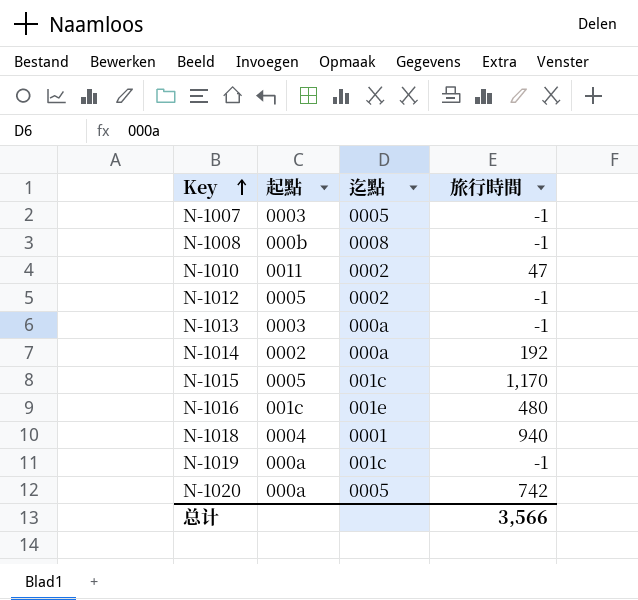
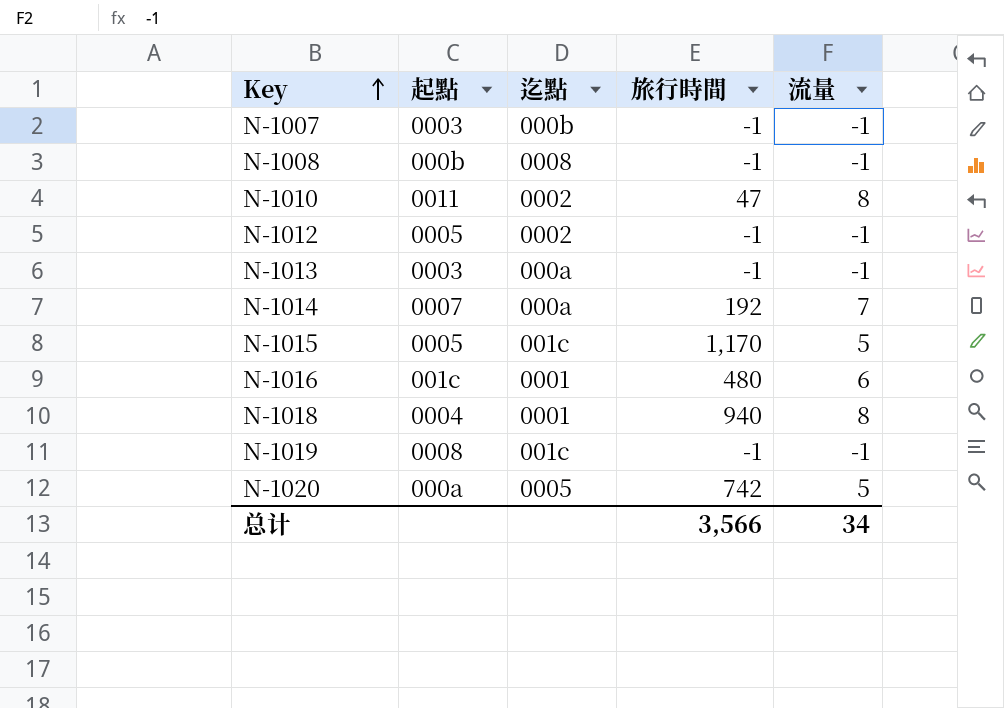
column 流量 | position: none -> 5
N-1007 | 迄點: 0005 -> 000b
N-1014 | 起點: 0002 -> 0007
N-1016 | 迄點: 001e -> 0001
N-1019 | 起點: 000a -> 0008

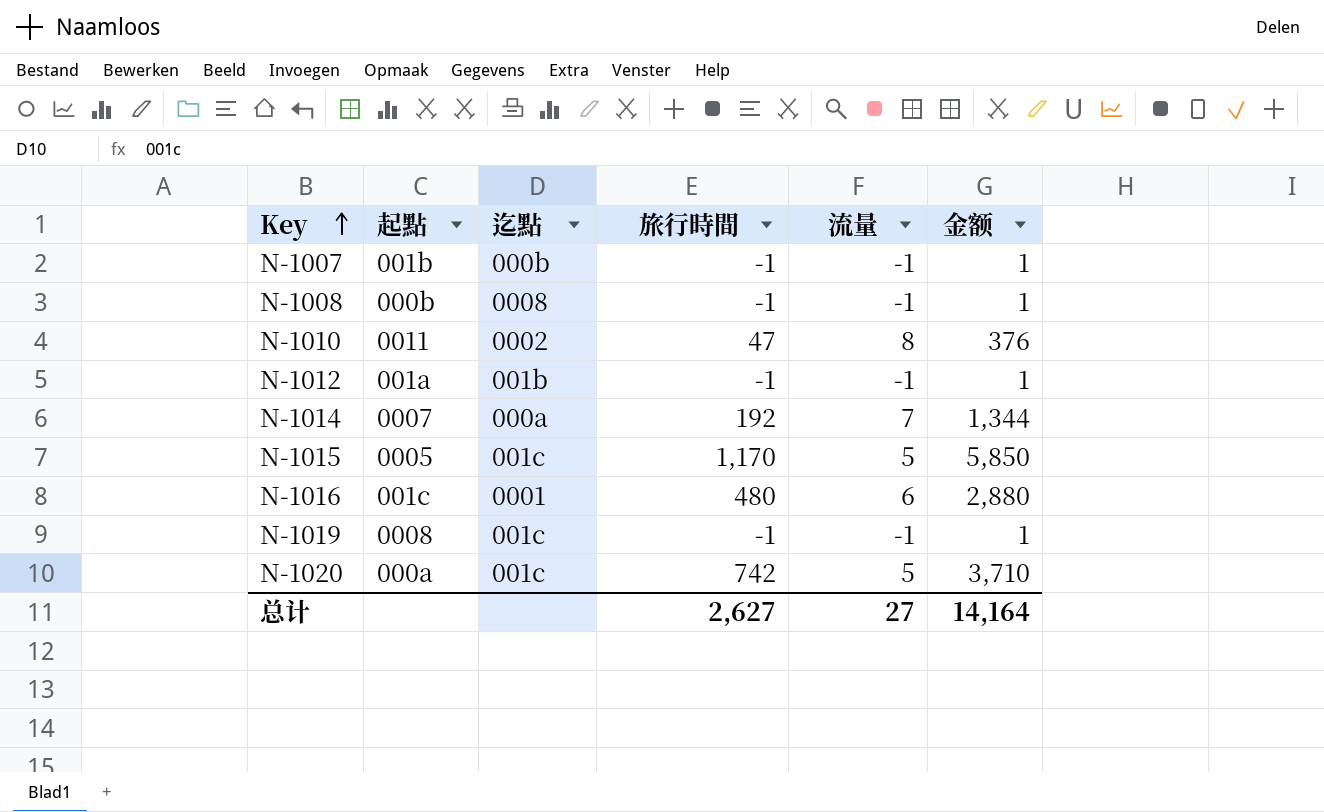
column 金额 | formula: none -> [旅行時間] * [流量]
row N-1013: 0003 | 000a | -1 | -1 -> none
row N-1018: 0004 | 0001 | 940 | 8 -> none
N-1007 | 起點: 0003 -> 001b
N-1012 | 起點: 0005 -> 001a
N-1012 | 迄點: 0002 -> 001b
N-1020 | 迄點: 0005 -> 001c
总计 | 旅行時間: 3,566 -> 2,627
总计 | 流量: 34 -> 27

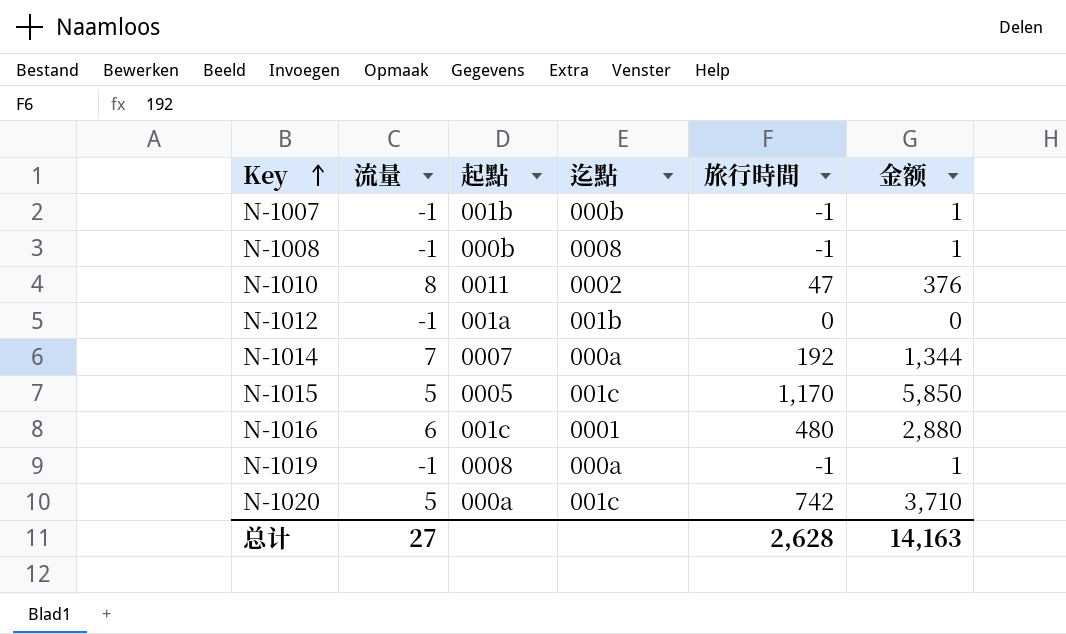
column 流量 | position: 5 -> 2
N-1012 | 旅行時間: -1 -> 0
N-1012 | 金额: 1 -> 0
N-1019 | 迄點: 001c -> 000a
总计 | 旅行時間: 2,627 -> 2,628
总计 | 金额: 14,164 -> 14,163

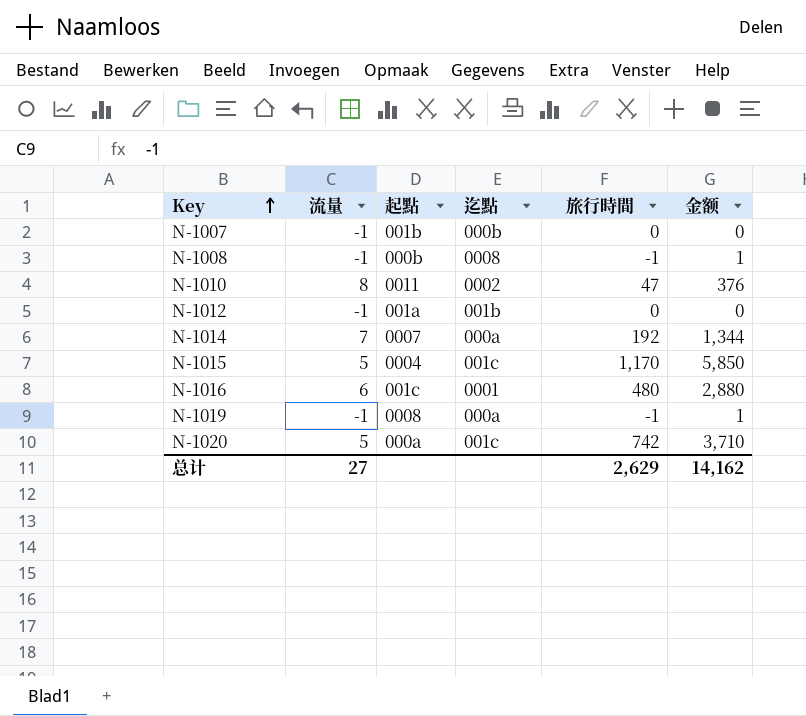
N-1007 | 旅行時間: -1 -> 0
N-1007 | 金额: 1 -> 0
N-1015 | 起點: 0005 -> 0004
总计 | 旅行時間: 2,628 -> 2,629
总计 | 金额: 14,163 -> 14,162

